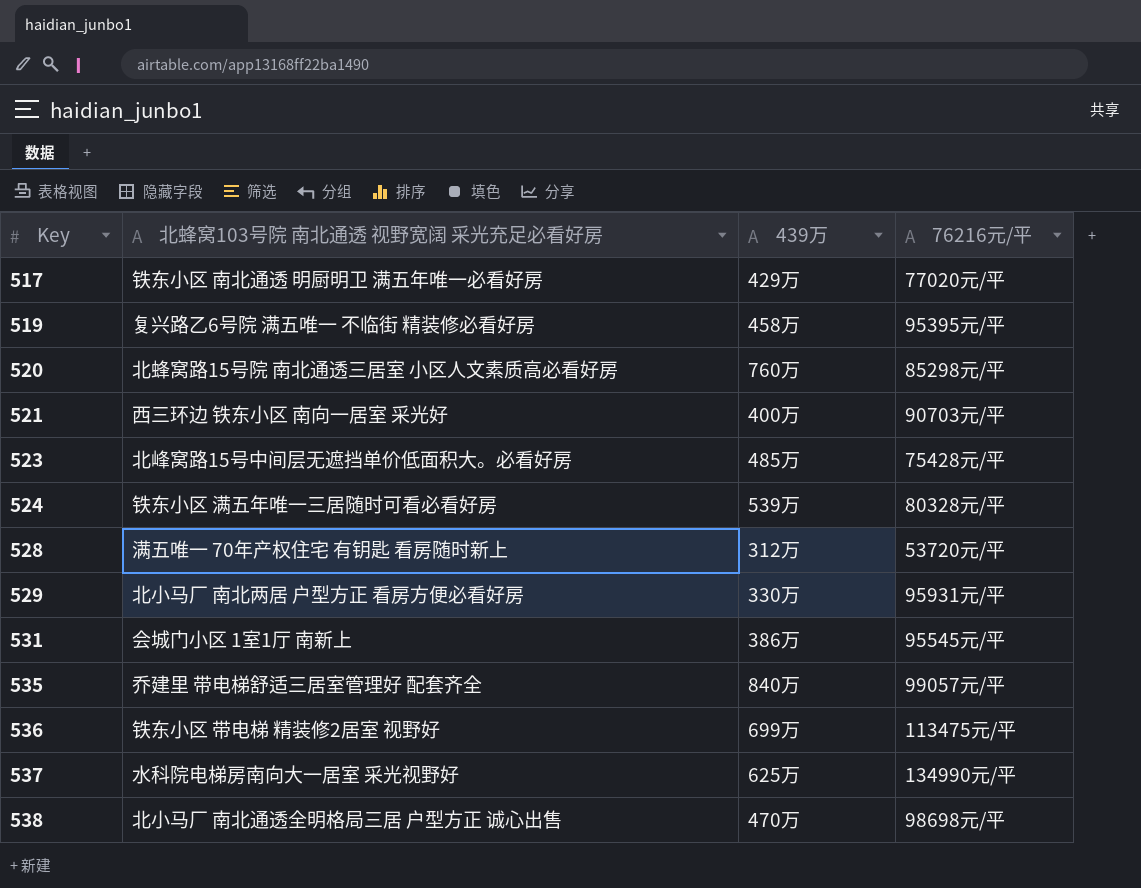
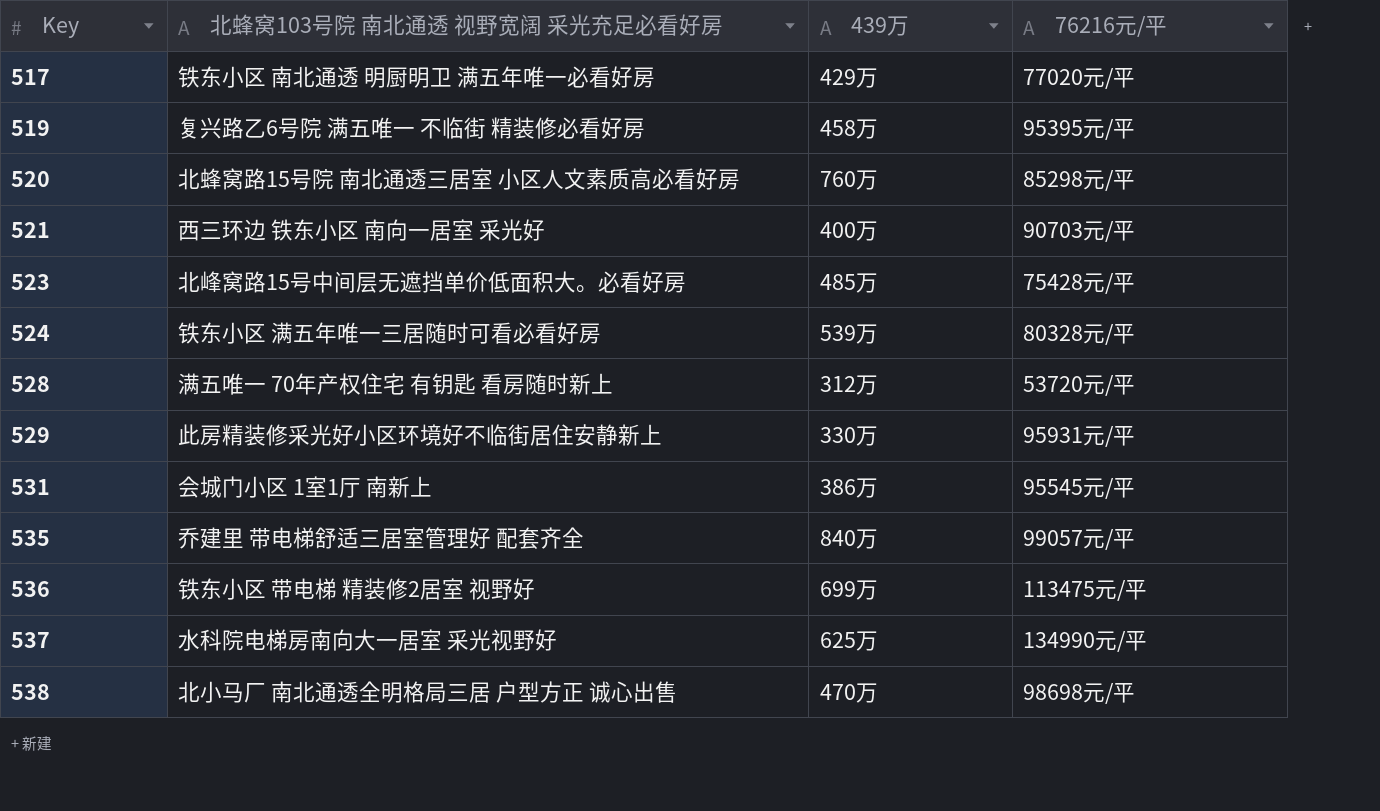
529 | 北蜂窝103号院 南北通透 视野宽阔 采光充足必看好房: 北小马厂 南北两居 户型方正 看房方便必看好房 -> 此房精装修采光好小区环境好不临街居住安静新上

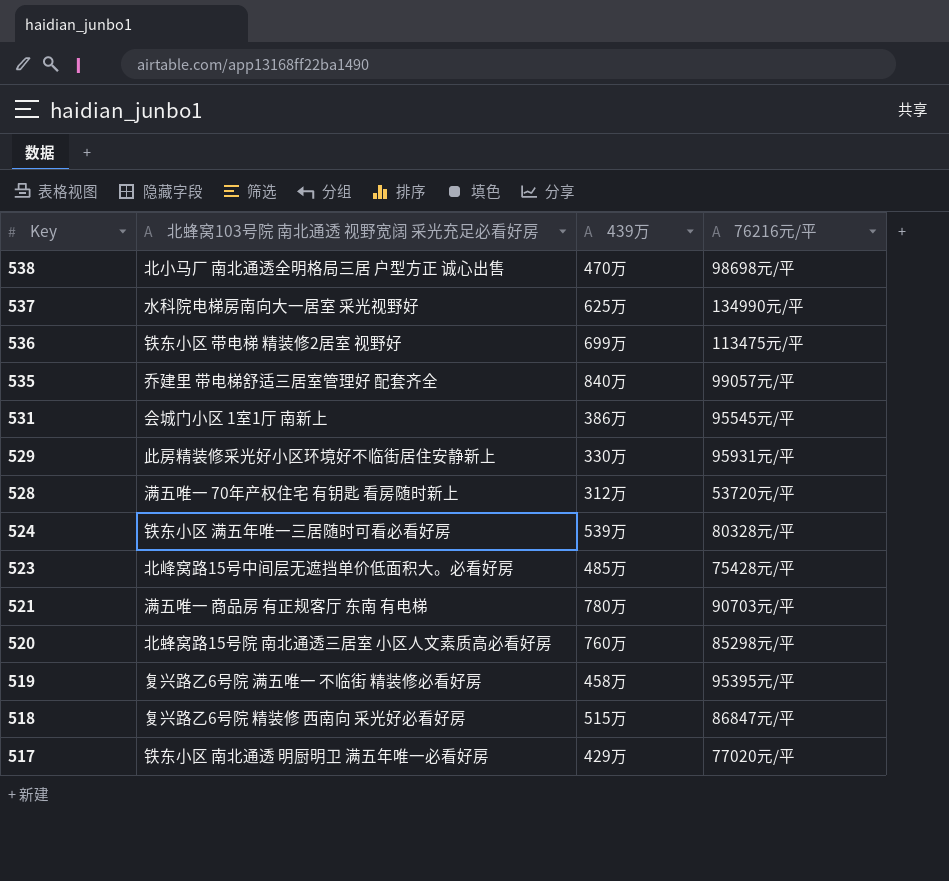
row order: Key ascending -> Key descending
521 | 北蜂窝103号院 南北通透 视野宽阔 采光充足必看好房: 西三环边 铁东小区 南向一居室 采光好 -> 满五唯一 商品房 有正规客厅 东南 有电梯
521 | 439万: 400万 -> 780万
row 518: none -> 复兴路乙6号院 精装修 西南向 采光好必看好房 | 515万 | 86847元/平

